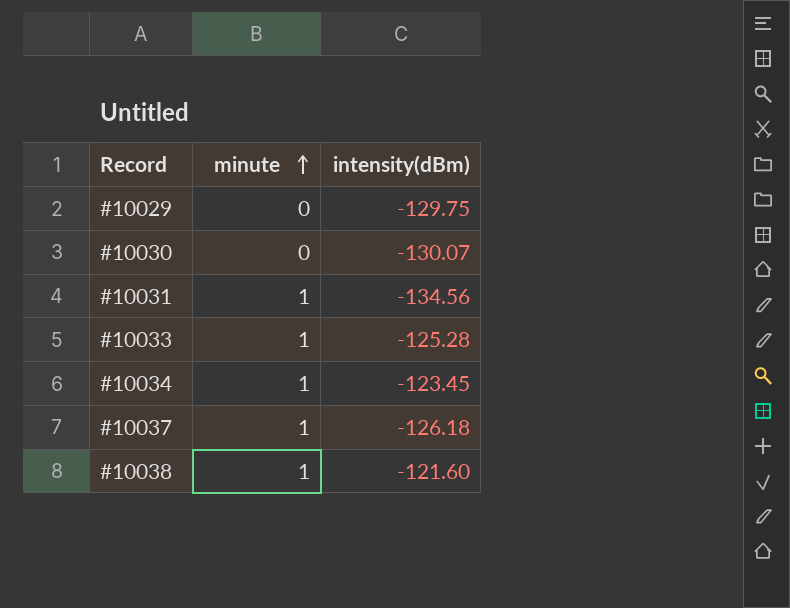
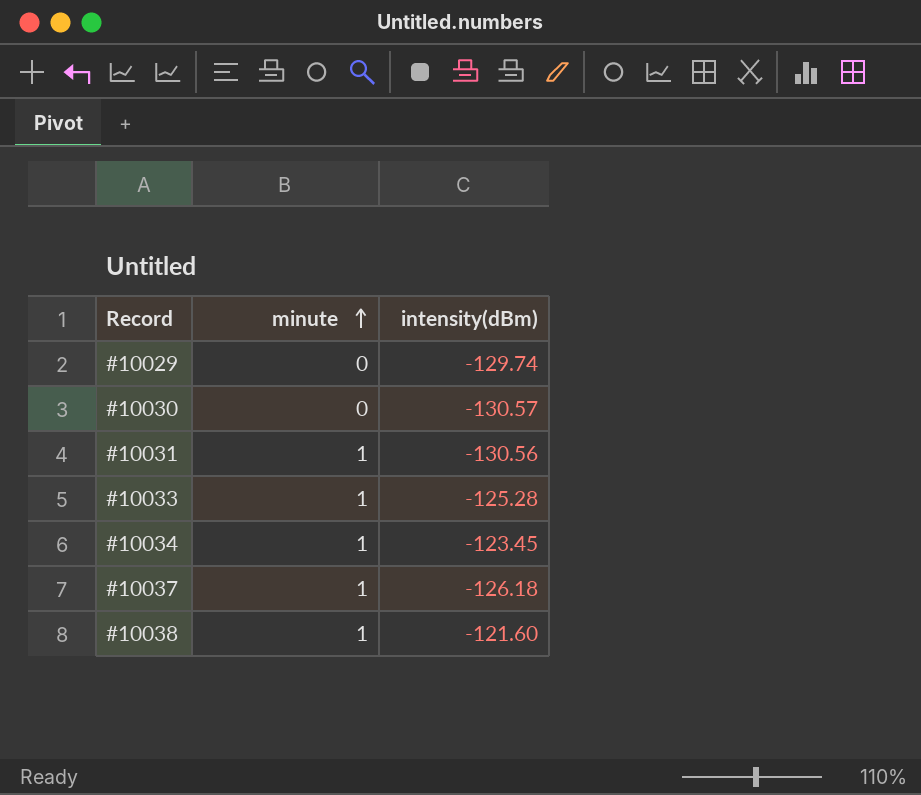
#10029 | intensity(dBm): -129.75 -> -129.74
#10030 | intensity(dBm): -130.07 -> -130.57
#10031 | intensity(dBm): -134.56 -> -130.56

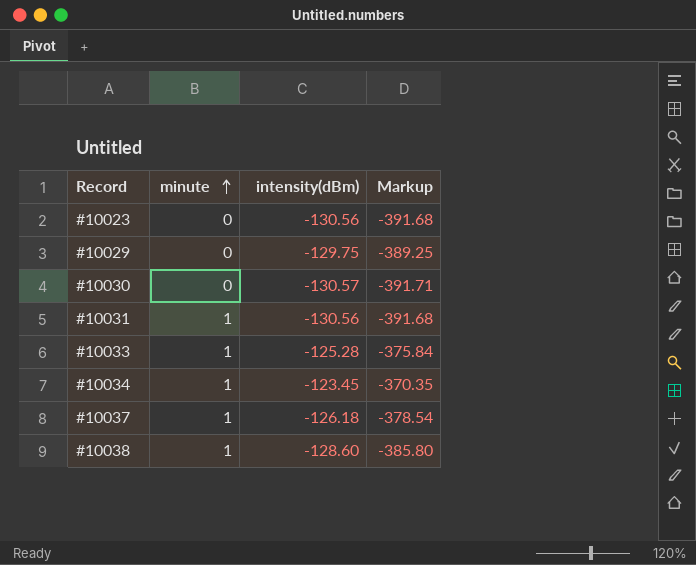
column Markup | formula: none -> [intensity(dBm)] * 3
row #10023: none -> 0 | -130.56 | -391.68
#10029 | intensity(dBm): -129.74 -> -129.75
#10038 | intensity(dBm): -121.60 -> -128.60

